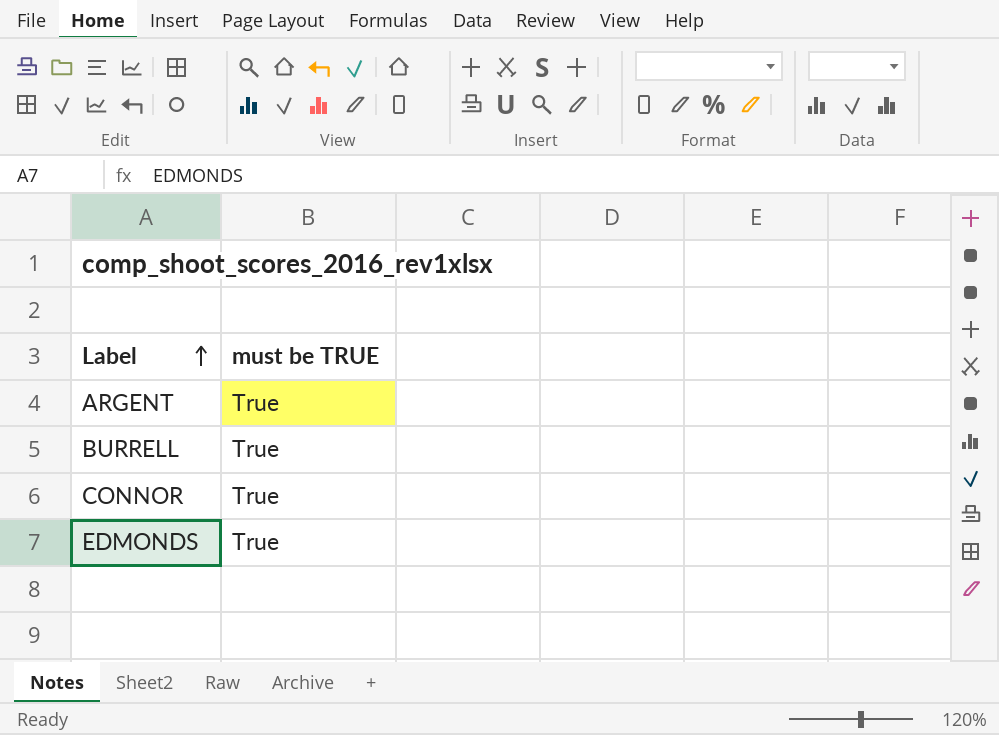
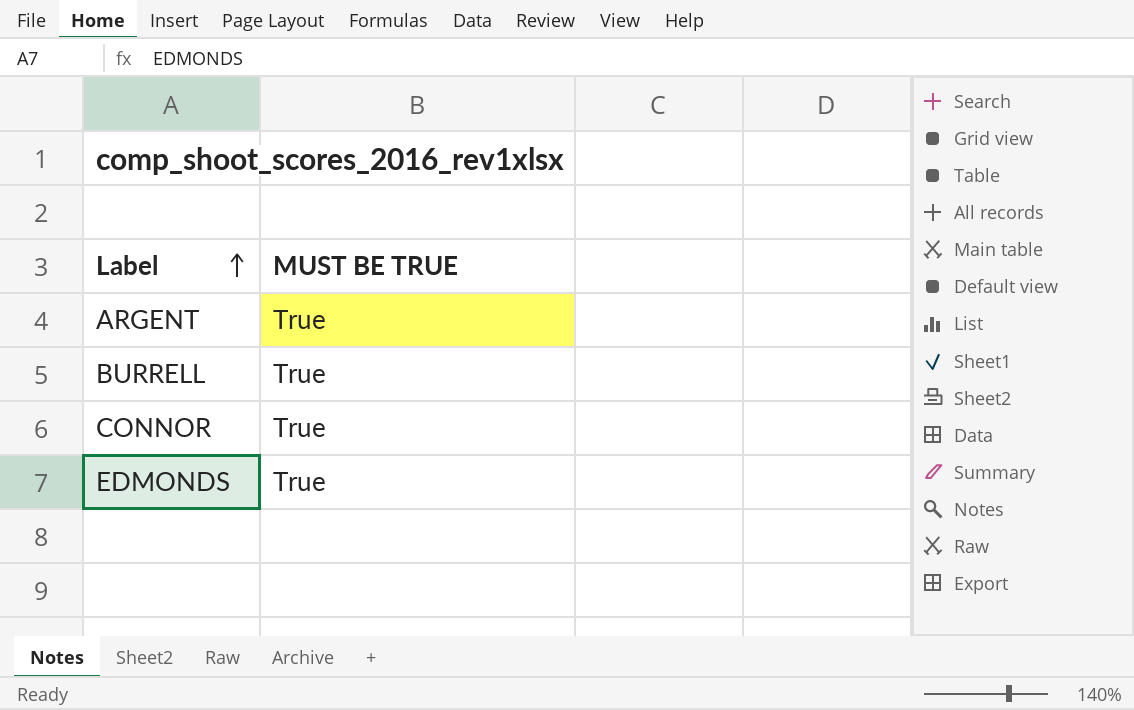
column name: must be TRUE -> MUST BE TRUE

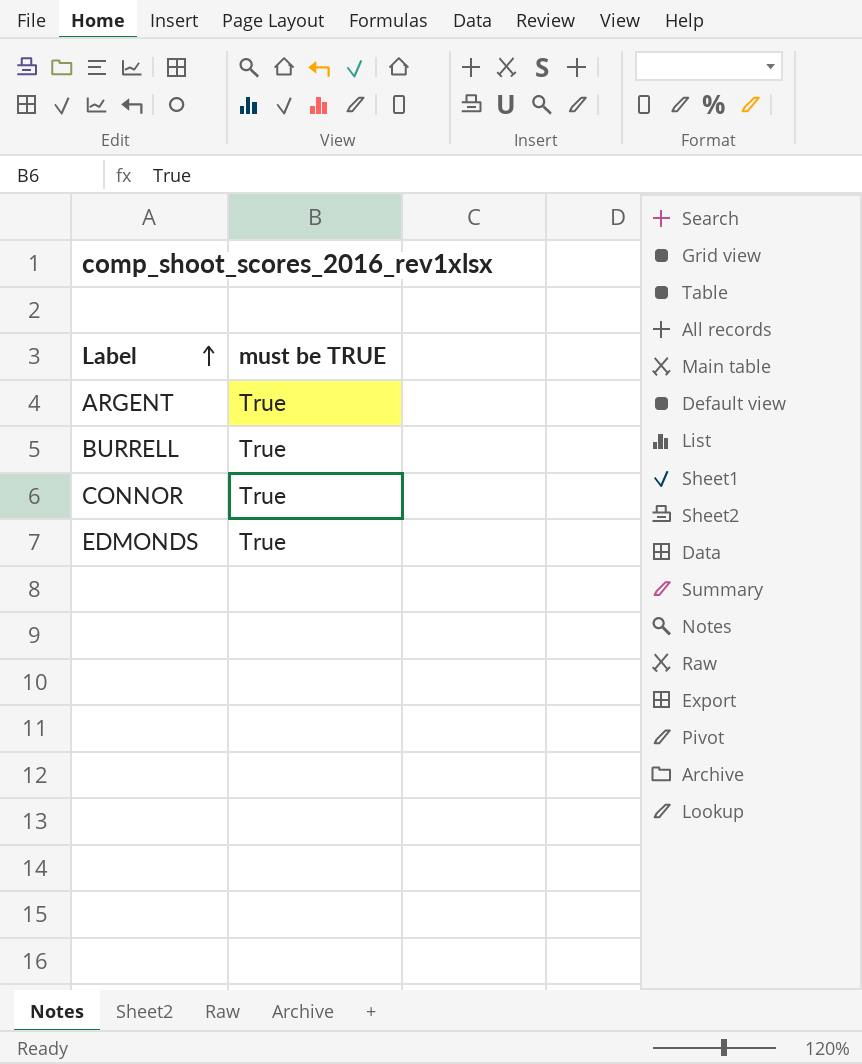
column name: MUST BE TRUE -> must be TRUE

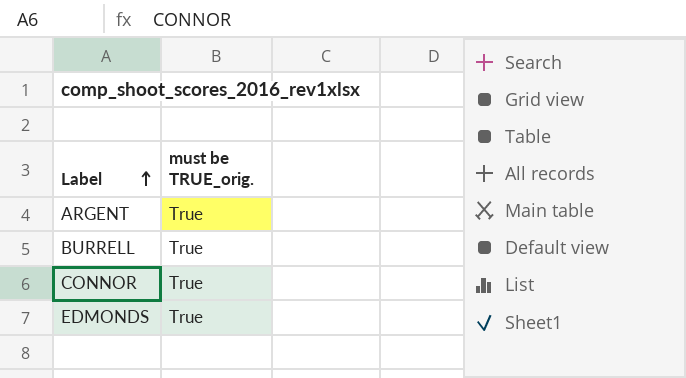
column name: must be TRUE -> must be TRUE_orig.

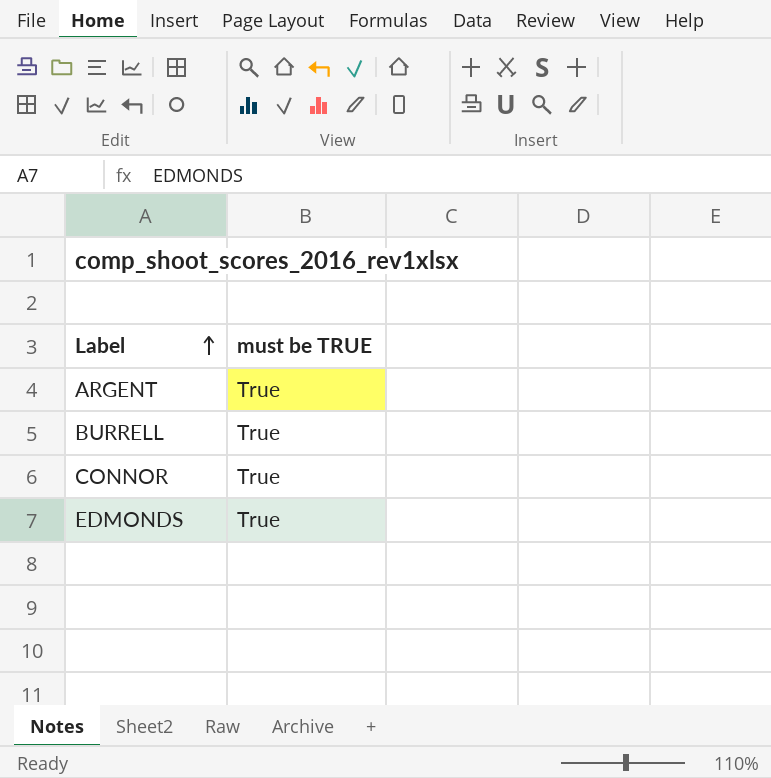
column name: must be TRUE_orig. -> must be TRUE

